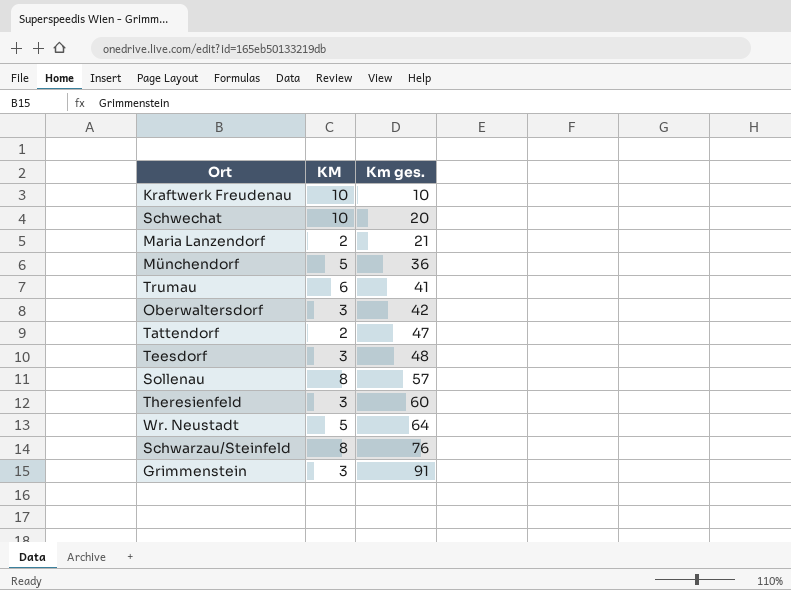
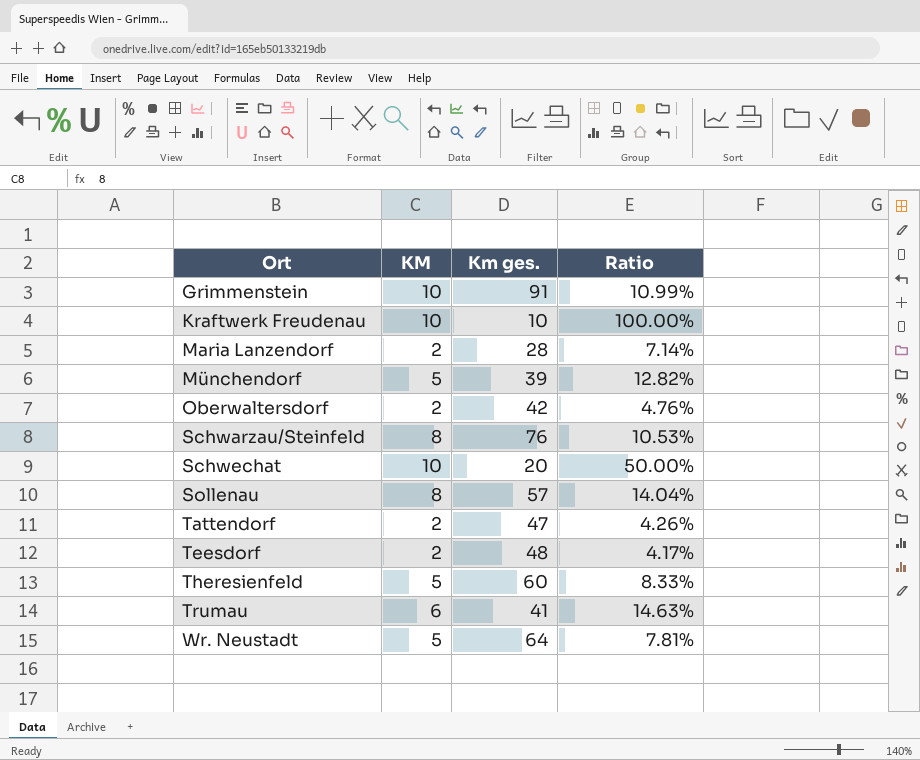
row order: Km ges. ascending -> Ort ascending
column Ratio | formula: none -> [KM] / [Km ges.]
Grimmenstein | KM: 3 -> 10
Maria Lanzendorf | Km ges.: 21 -> 28
Münchendorf | Km ges.: 36 -> 39
Oberwaltersdorf | KM: 3 -> 2
Teesdorf | KM: 3 -> 2
Theresienfeld | KM: 3 -> 5

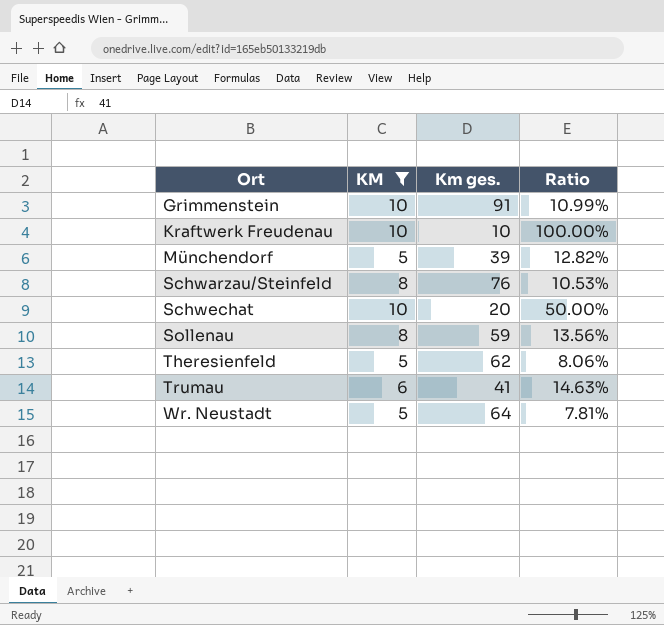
filter: none -> KM != 2
Sollenau | Km ges.: 57 -> 59
Sollenau | Ratio: 14.04% -> 13.56%
Theresienfeld | Km ges.: 60 -> 62
Theresienfeld | Ratio: 8.33% -> 8.06%

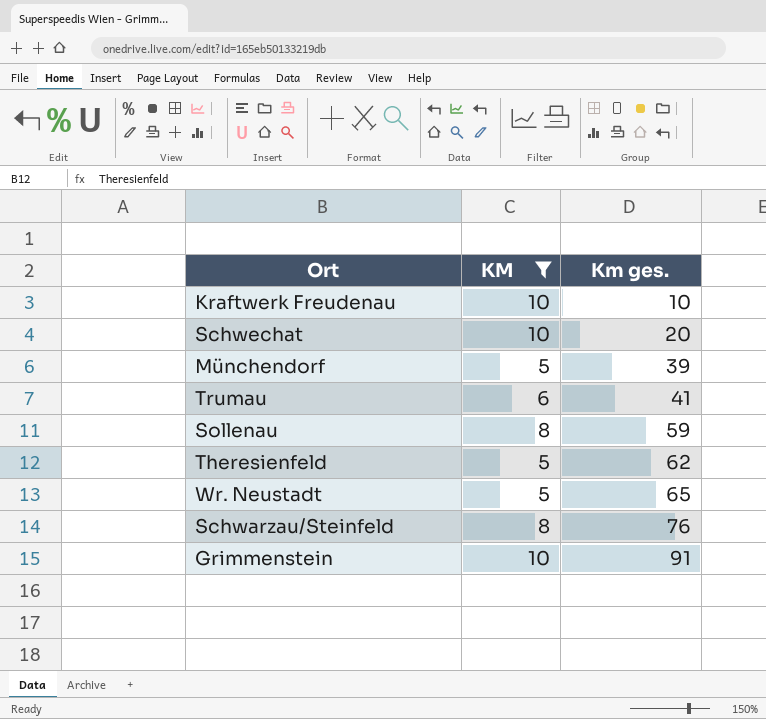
row order: Ort ascending -> Km ges. ascending
column Ratio | formula: [KM] / [Km ges.] -> none
Wr. Neustadt | Km ges.: 64 -> 65

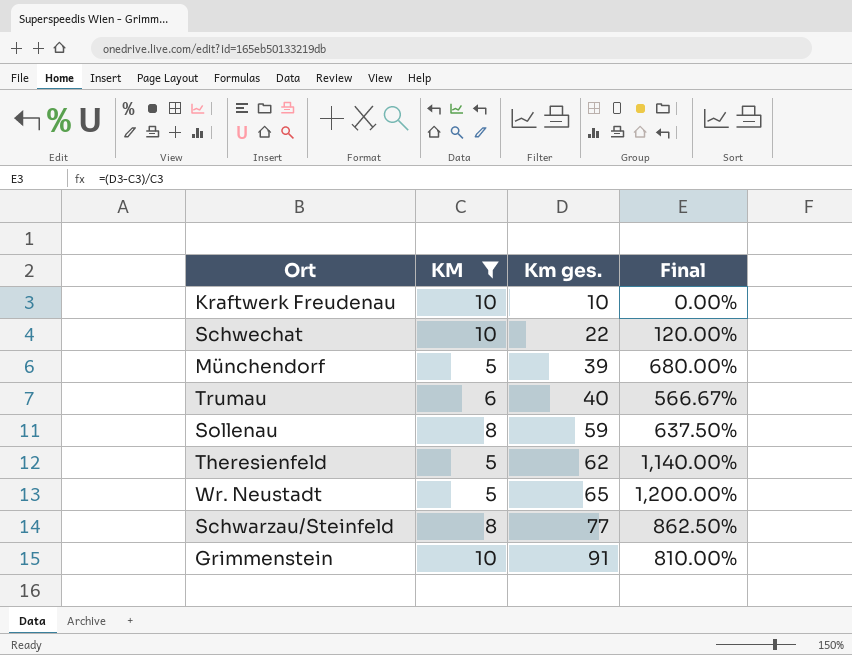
column Final | formula: none -> ([Km ges.] - [KM]) / [KM]
Schwechat | Km ges.: 20 -> 22
Trumau | Km ges.: 41 -> 40
Schwarzau/Steinfeld | Km ges.: 76 -> 77

